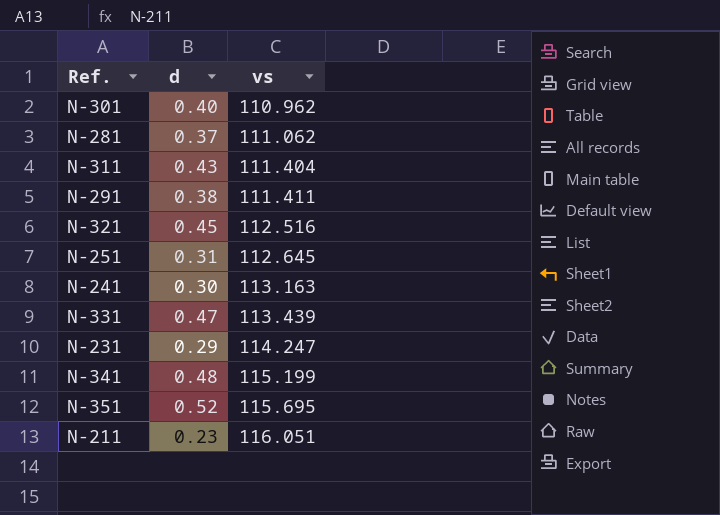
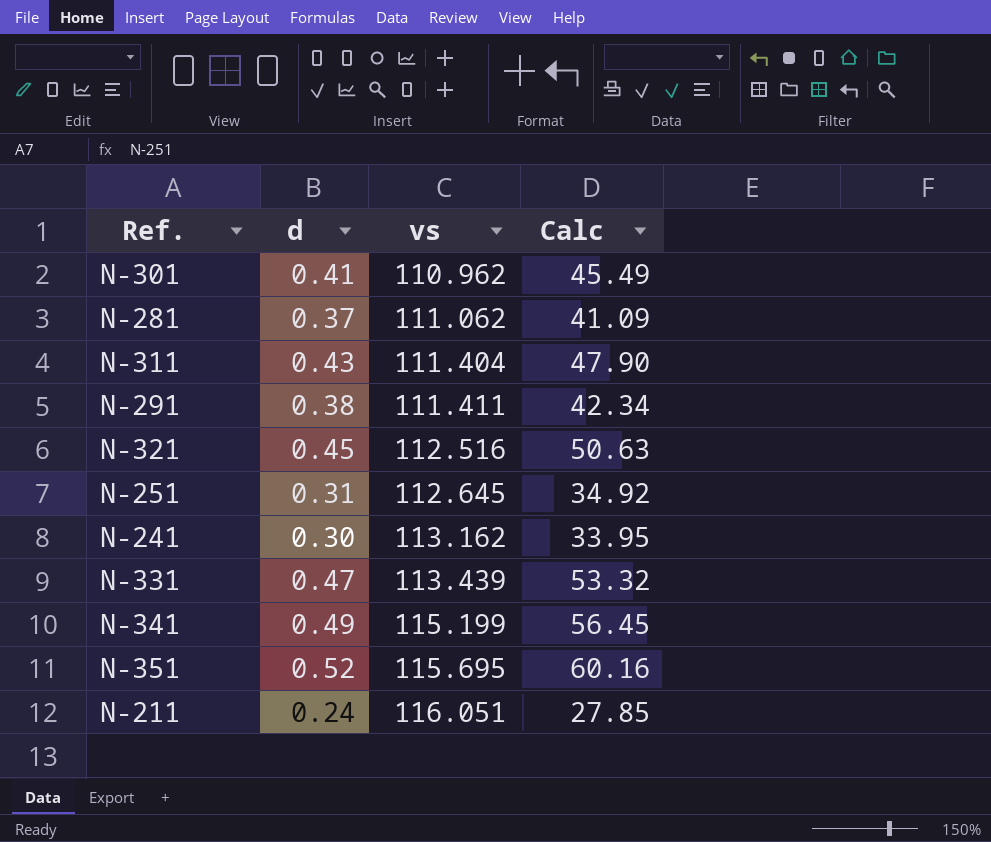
column Calc | formula: none -> [d] * [vs]
row N-231: 0.29 | 114.247 -> none
N-301 | d: 0.40 -> 0.41
N-241 | vs: 113.163 -> 113.162
N-341 | d: 0.48 -> 0.49
N-211 | d: 0.23 -> 0.24

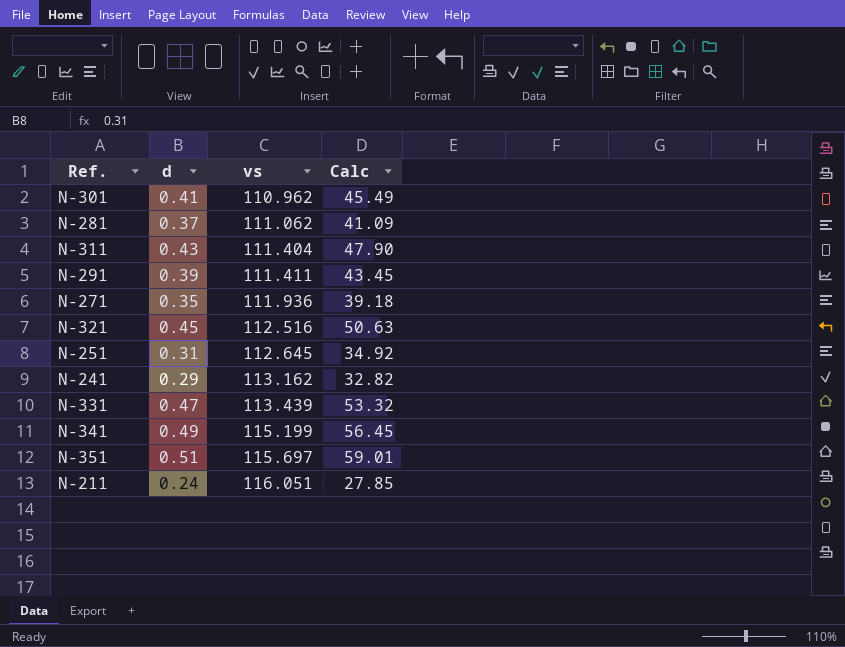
N-291 | d: 0.38 -> 0.39
N-291 | Calc: 42.34 -> 43.45
row N-271: none -> 0.35 | 111.936 | 39.18
N-241 | d: 0.30 -> 0.29
N-241 | Calc: 33.95 -> 32.82
N-351 | d: 0.52 -> 0.51
N-351 | vs: 115.695 -> 115.697
N-351 | Calc: 60.16 -> 59.01

